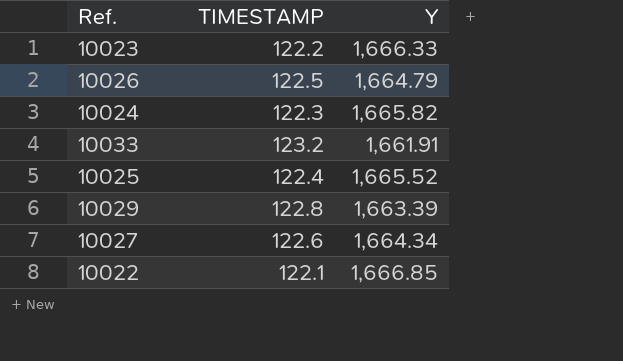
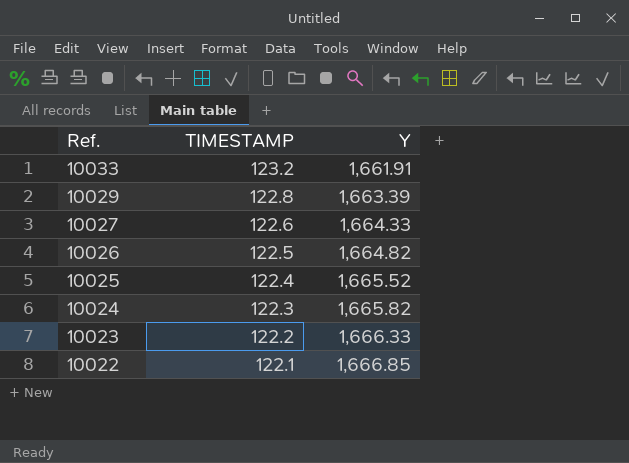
row order: none -> Ref. descending
10027 | Y: 1,664.34 -> 1,664.33
10026 | Y: 1,664.79 -> 1,664.82

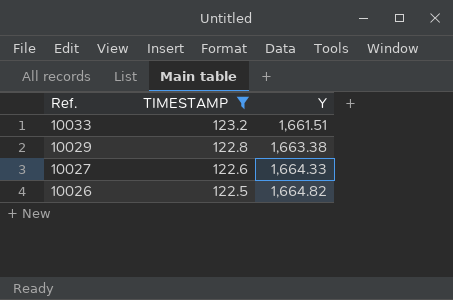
filter: none -> TIMESTAMP >= 122.5
10033 | Y: 1,661.91 -> 1,661.51
10029 | Y: 1,663.39 -> 1,663.38

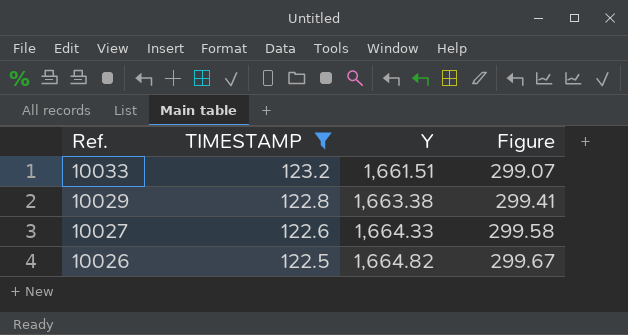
column Figure | formula: none -> [Y] * 0.18

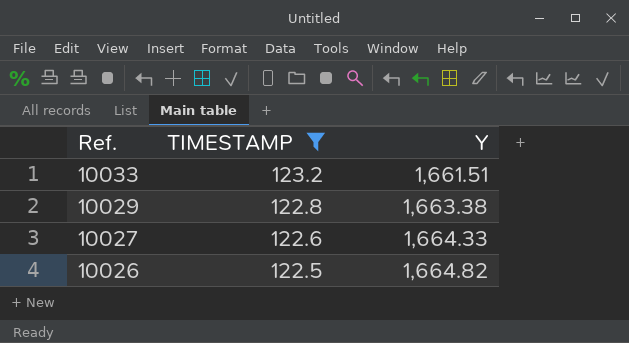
column Figure | formula: [Y] * 0.18 -> none

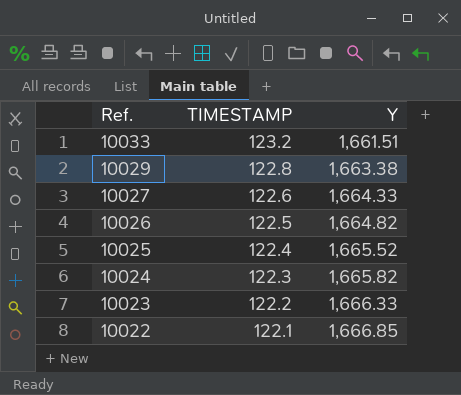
filter: TIMESTAMP >= 122.5 -> none

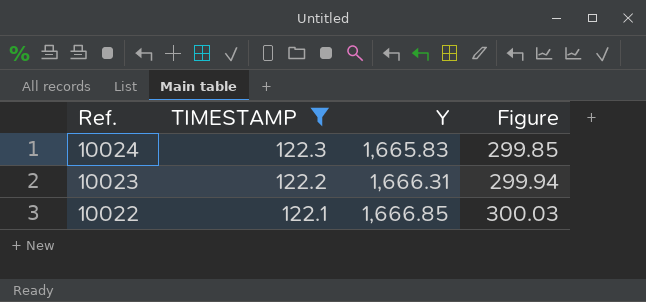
filter: none -> TIMESTAMP <= 122.3
column Figure | formula: none -> [Y] * 0.18
10024 | Y: 1,665.82 -> 1,665.83
10023 | Y: 1,666.33 -> 1,666.31

